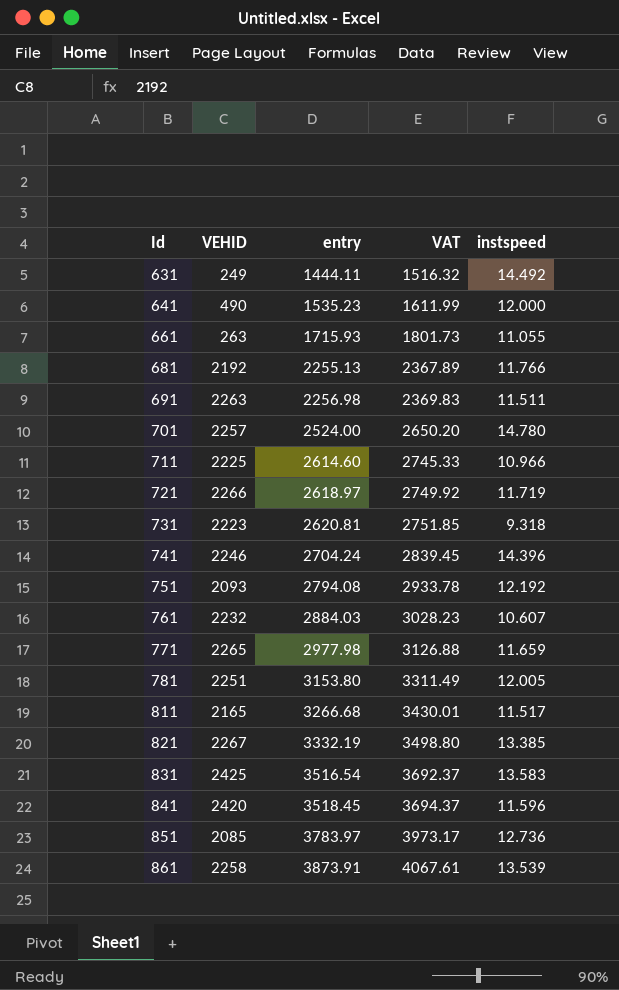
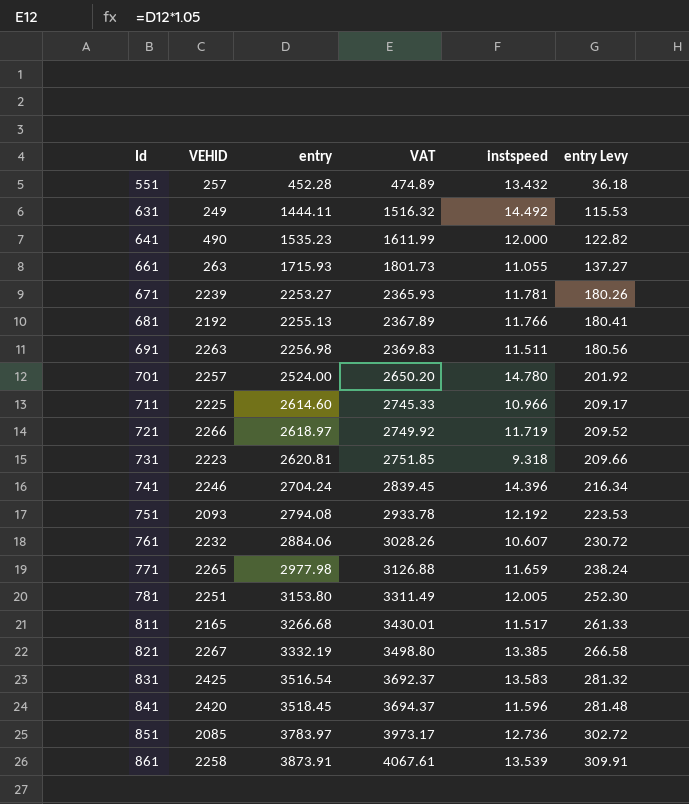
column entry Levy | formula: none -> [entry] * 0.08
row 551: none -> 257 | 452.28 | 474.89 | 13.432 | 36.18
row 671: none -> 2239 | 2253.27 | 2365.93 | 11.781 | 180.26
761 | entry: 2884.03 -> 2884.06
761 | VAT: 3028.23 -> 3028.26

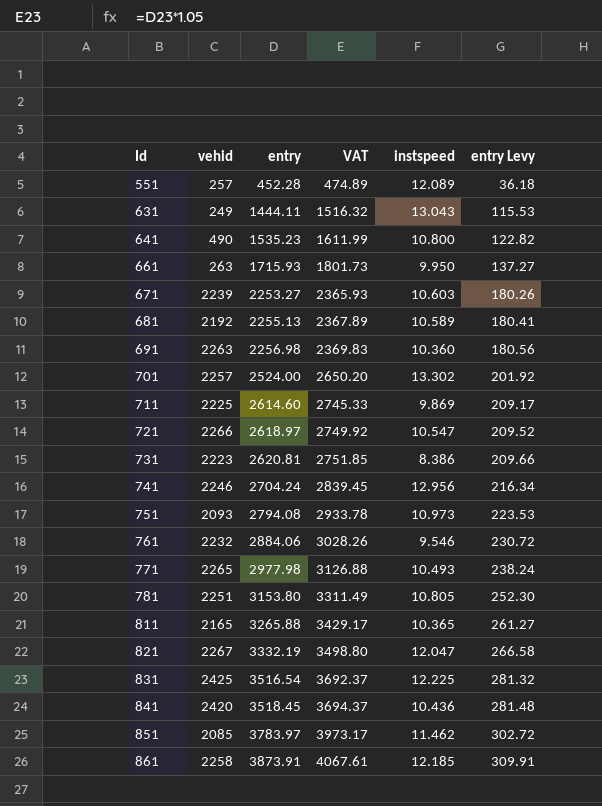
column name: VEHID -> vehid
551 | instspeed: 13.432 -> 12.089
631 | instspeed: 14.492 -> 13.043
641 | instspeed: 12.000 -> 10.800
661 | instspeed: 11.055 -> 9.950
671 | instspeed: 11.781 -> 10.603
681 | instspeed: 11.766 -> 10.589
691 | instspeed: 11.511 -> 10.360
701 | instspeed: 14.780 -> 13.302
711 | instspeed: 10.966 -> 9.869
721 | instspeed: 11.719 -> 10.547
731 | instspeed: 9.318 -> 8.386
741 | instspeed: 14.396 -> 12.956
751 | instspeed: 12.192 -> 10.973
761 | instspeed: 10.607 -> 9.546
771 | instspeed: 11.659 -> 10.493
781 | instspeed: 12.005 -> 10.805
811 | entry: 3266.68 -> 3265.88
811 | VAT: 3430.01 -> 3429.17
811 | instspeed: 11.517 -> 10.365
811 | entry Levy: 261.33 -> 261.27
821 | instspeed: 13.385 -> 12.047
831 | instspeed: 13.583 -> 12.225
841 | instspeed: 11.596 -> 10.436
851 | instspeed: 12.736 -> 11.462
861 | instspeed: 13.539 -> 12.185

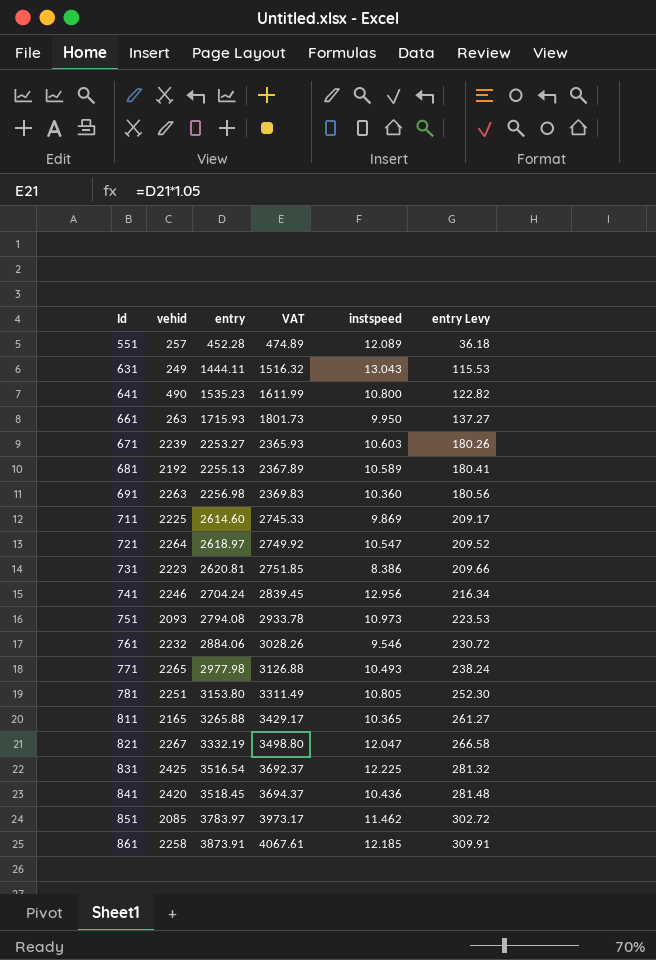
row 701: 2257 | 2524.00 | 2650.20 | 13.302 | 201.92 -> none
721 | vehid: 2266 -> 2264

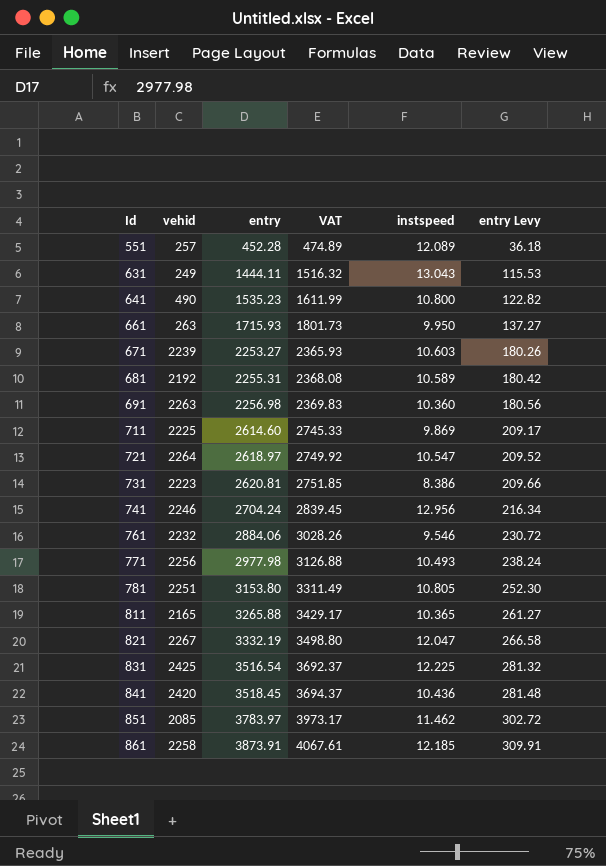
row 751: 2093 | 2794.08 | 2933.78 | 10.973 | 223.53 -> none
681 | entry: 2255.13 -> 2255.31
681 | VAT: 2367.89 -> 2368.08
681 | entry Levy: 180.41 -> 180.42
771 | vehid: 2265 -> 2256

